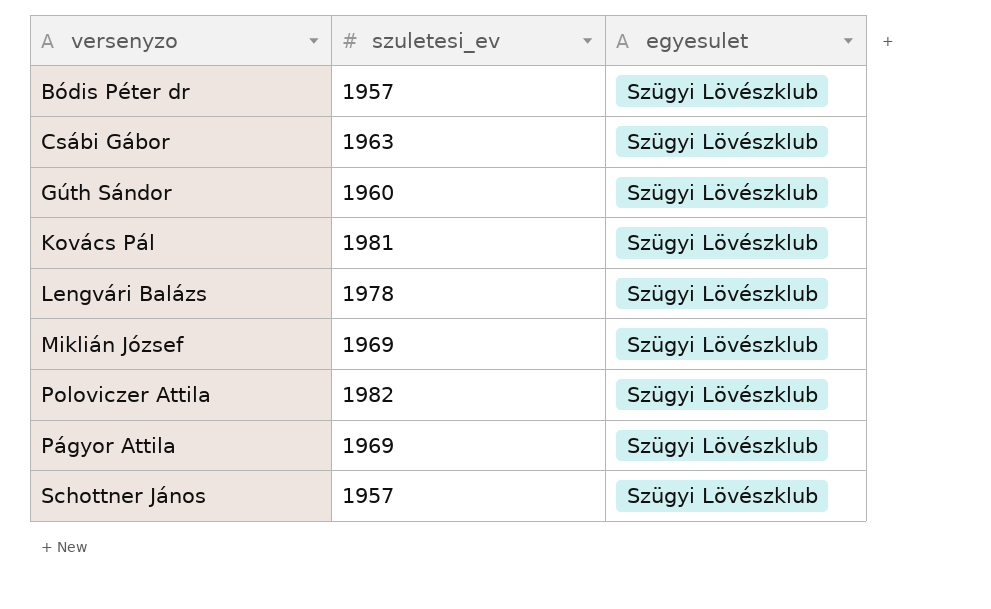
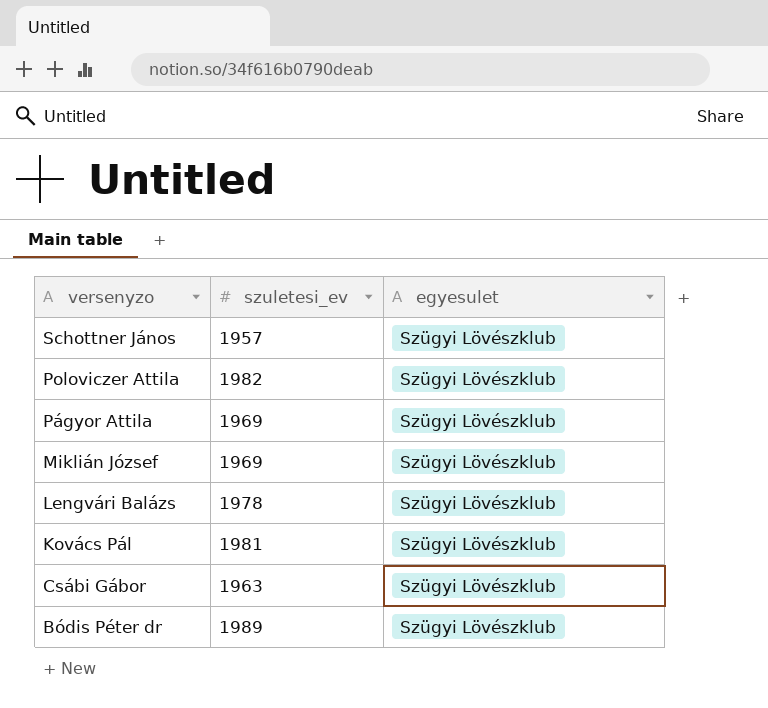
row order: none -> versenyzo descending
row Gúth Sándor: 1960 | Szügyi Lövészklub -> none
Bódis Péter dr | szuletesi_ev: 1957 -> 1989

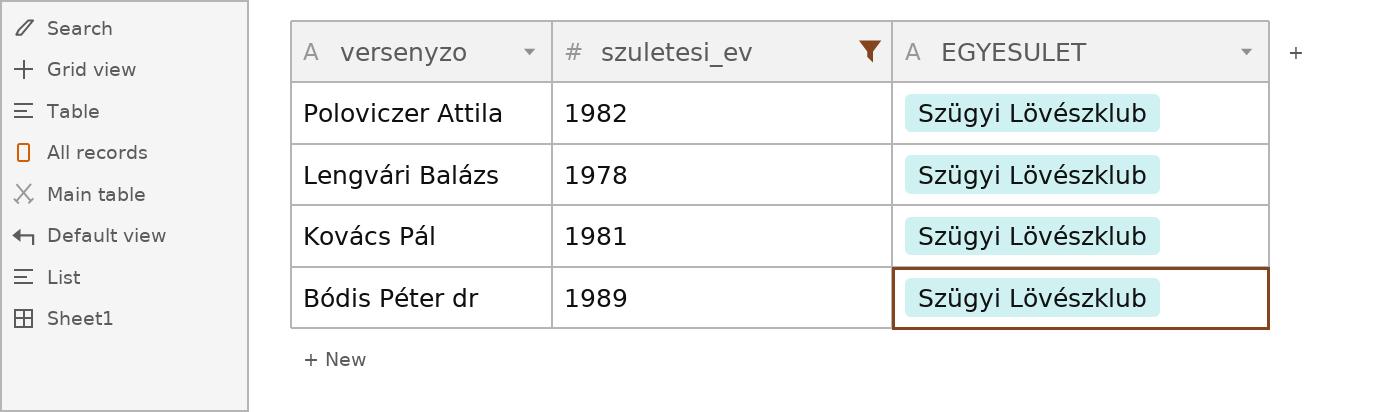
filter: none -> szuletesi_ev >= 1978
column name: egyesulet -> EGYESULET

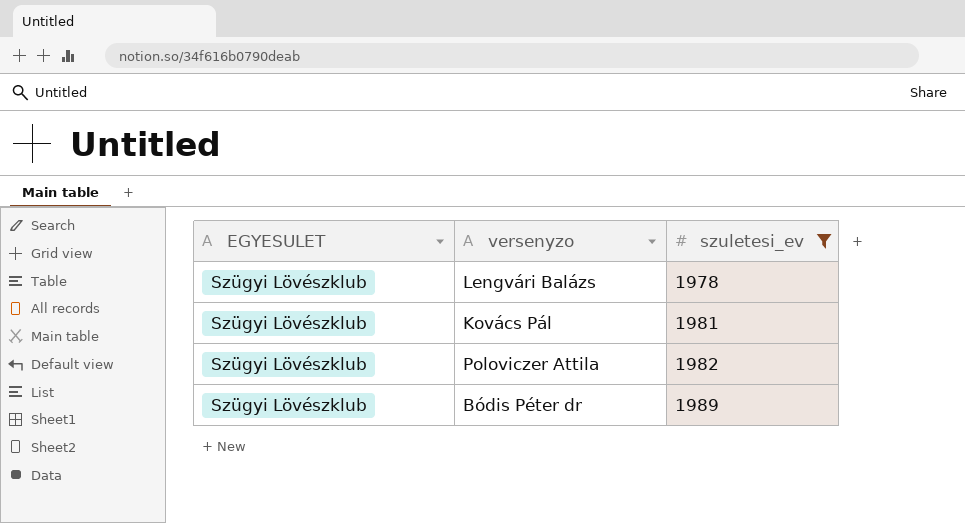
row order: versenyzo descending -> szuletesi_ev ascending
column EGYESULET | position: 3 -> 1

